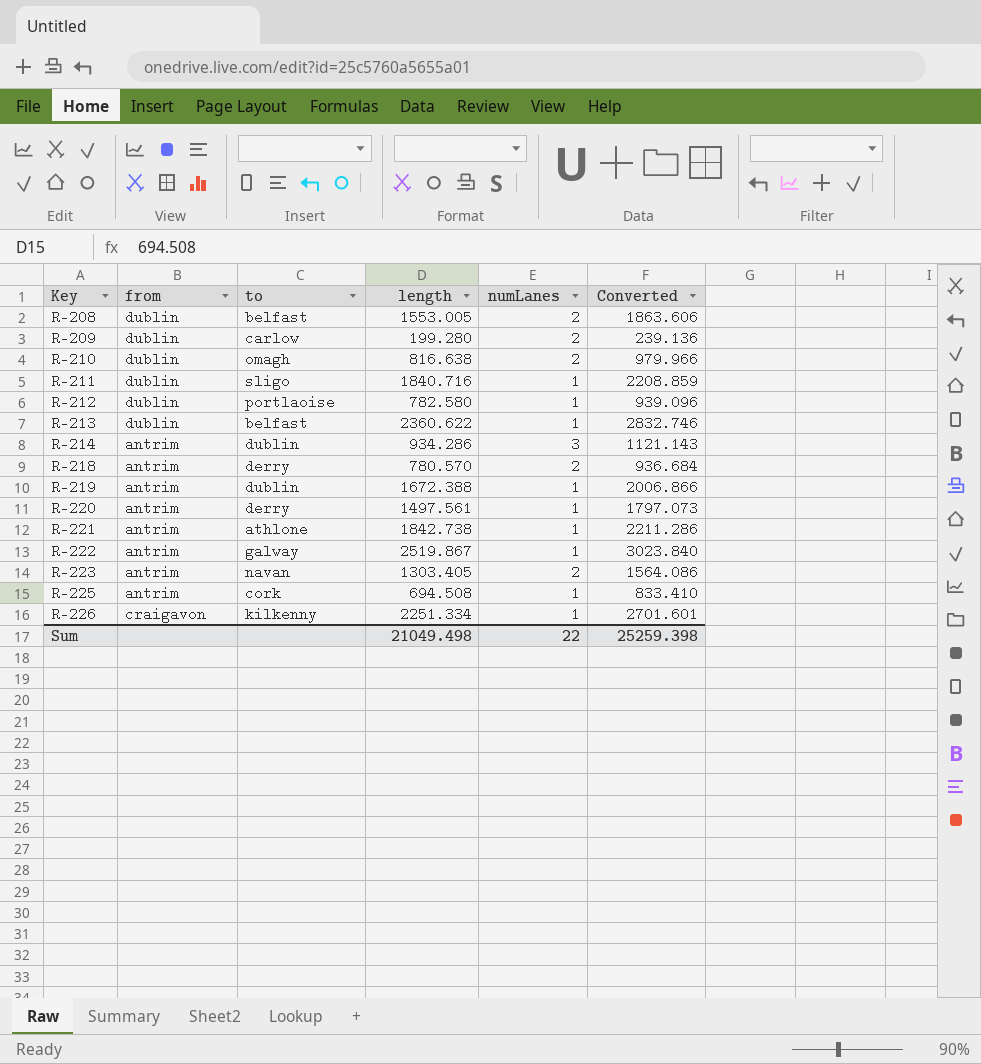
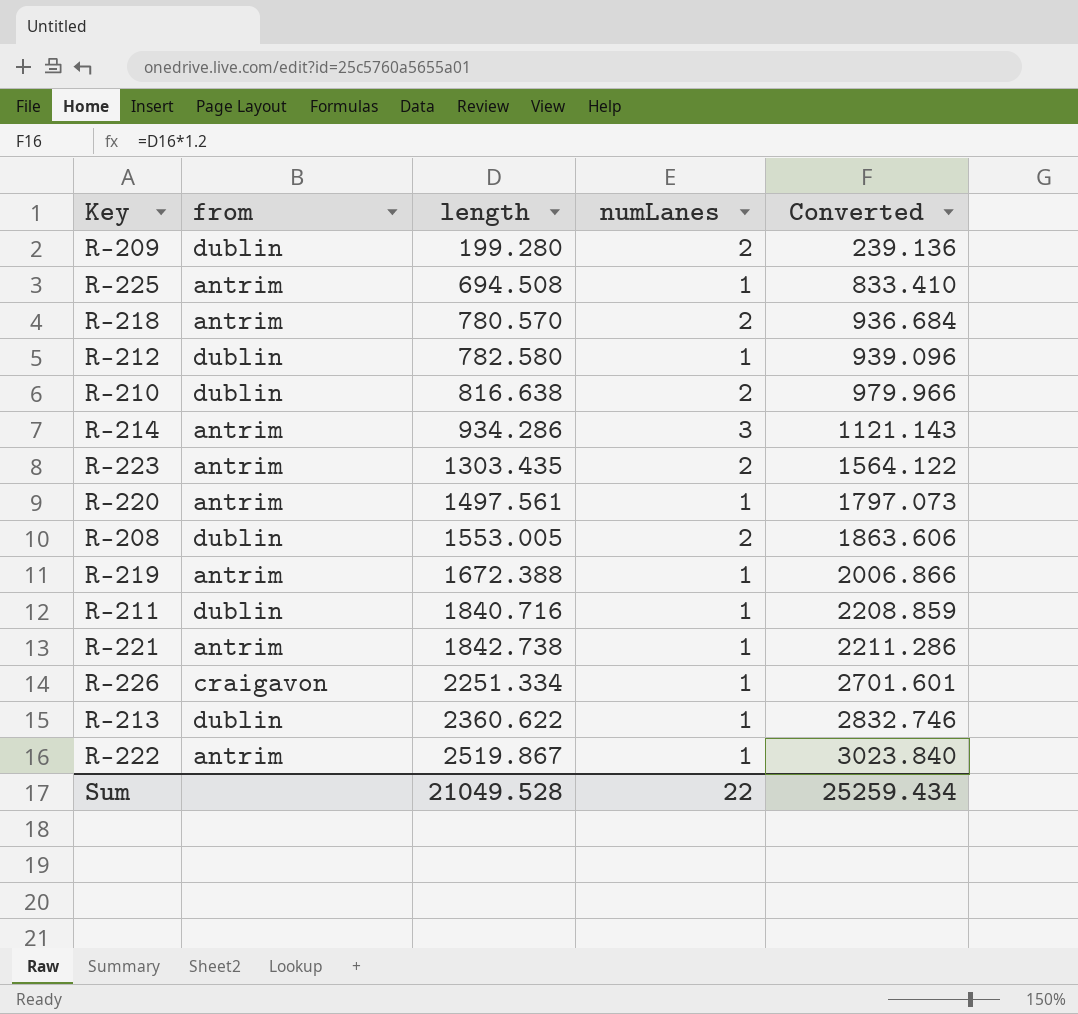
row order: Key ascending -> length ascending
column to | position: 3 -> none
R-223 | length: 1303.405 -> 1303.435
R-223 | Converted: 1564.086 -> 1564.122
Sum | length: 21049.498 -> 21049.528
Sum | Converted: 25259.398 -> 25259.434

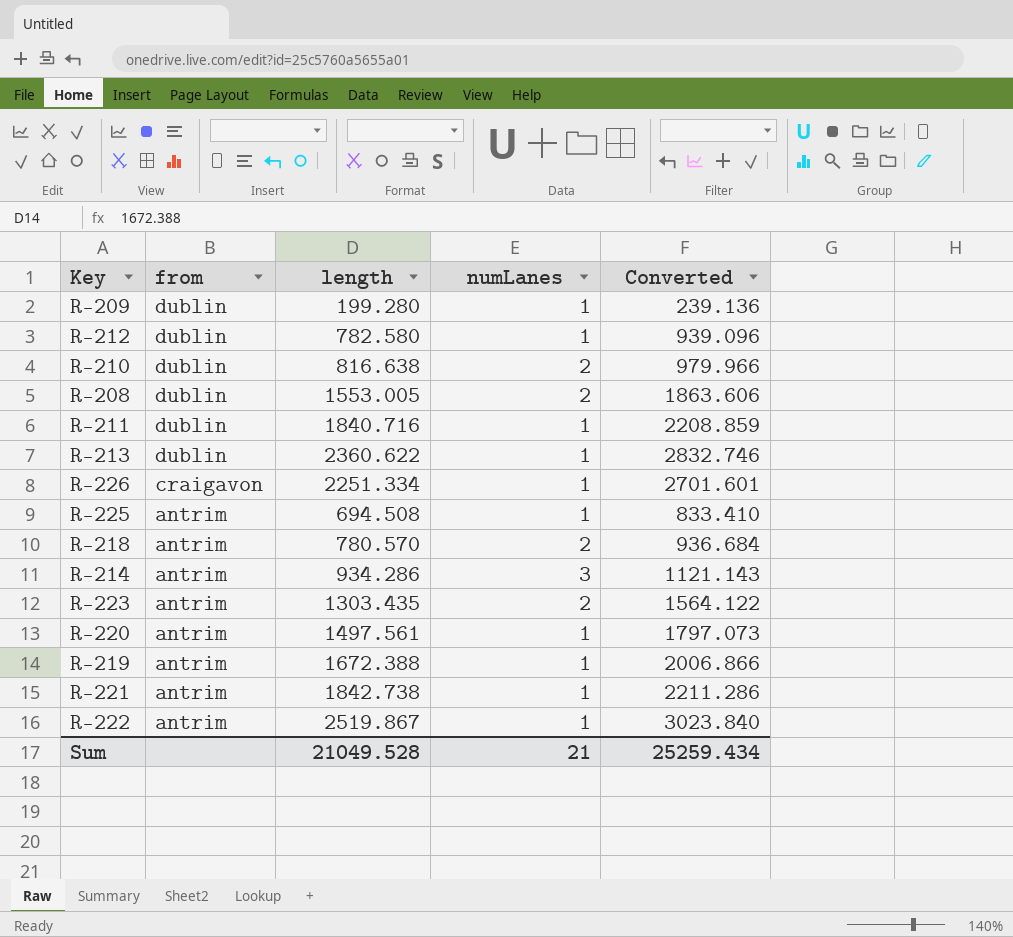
row order: length ascending -> from descending
R-209 | numLanes: 2 -> 1
Sum | numLanes: 22 -> 21

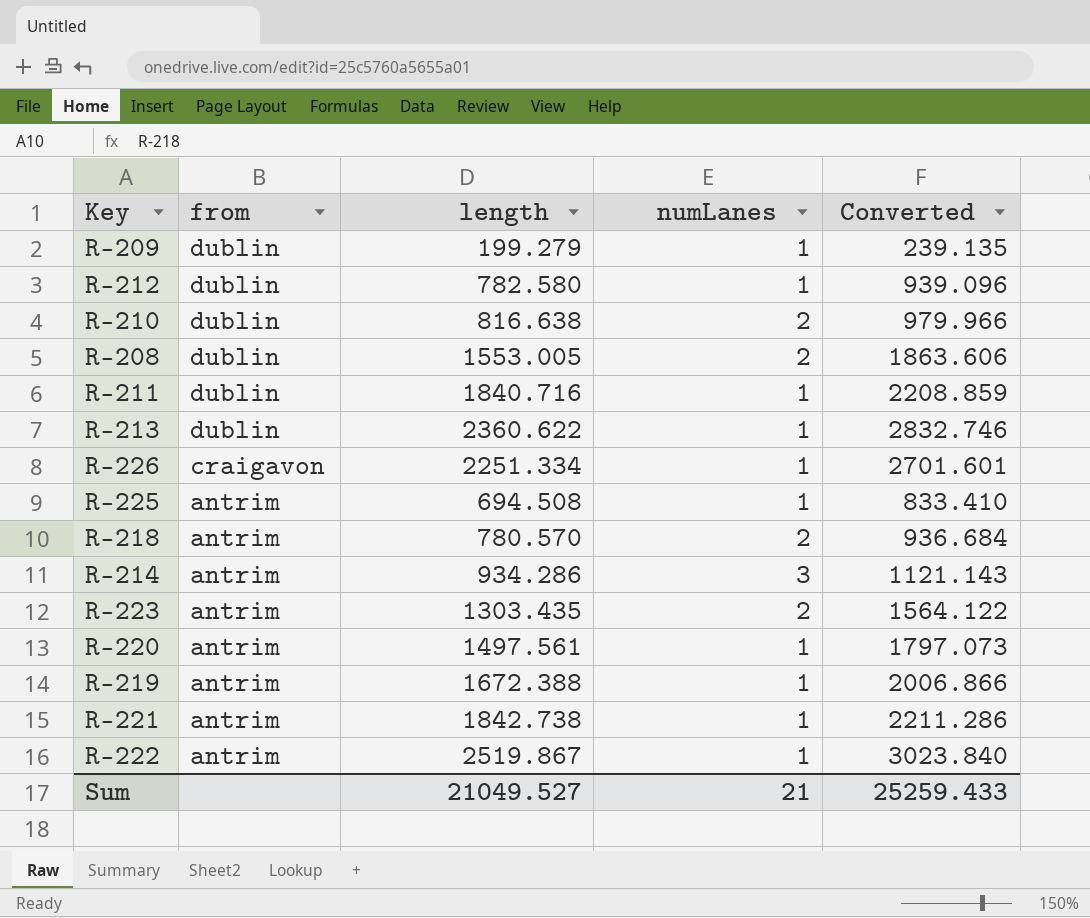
R-209 | length: 199.280 -> 199.279
R-209 | Converted: 239.136 -> 239.135
Sum | length: 21049.528 -> 21049.527
Sum | Converted: 25259.434 -> 25259.433

